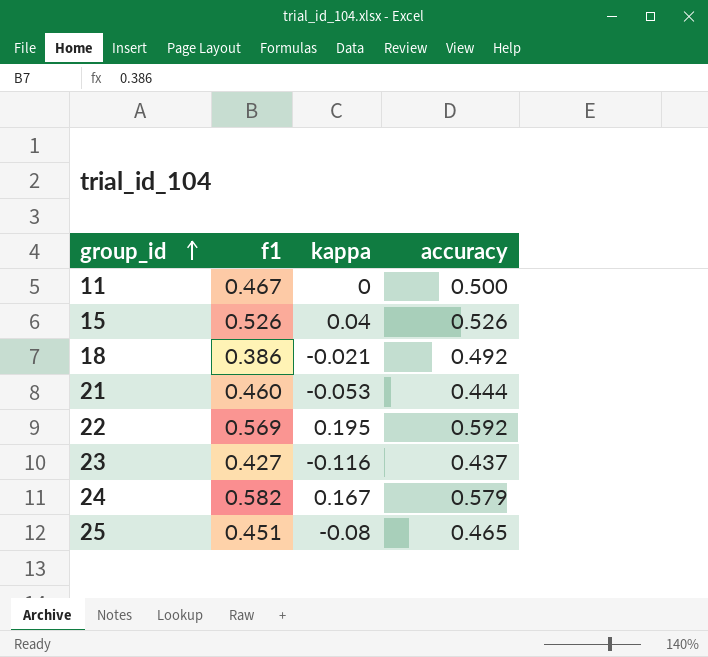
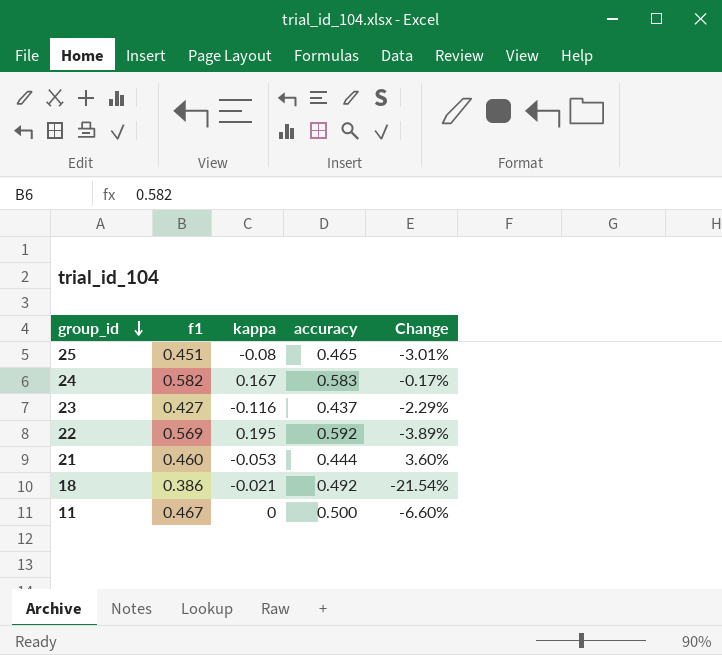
row order: group_id ascending -> group_id descending
column Change | formula: none -> ([f1] - [accuracy]) / [accuracy]
row 15: 0.526 | 0.04 | 0.526 -> none
24 | accuracy: 0.579 -> 0.583

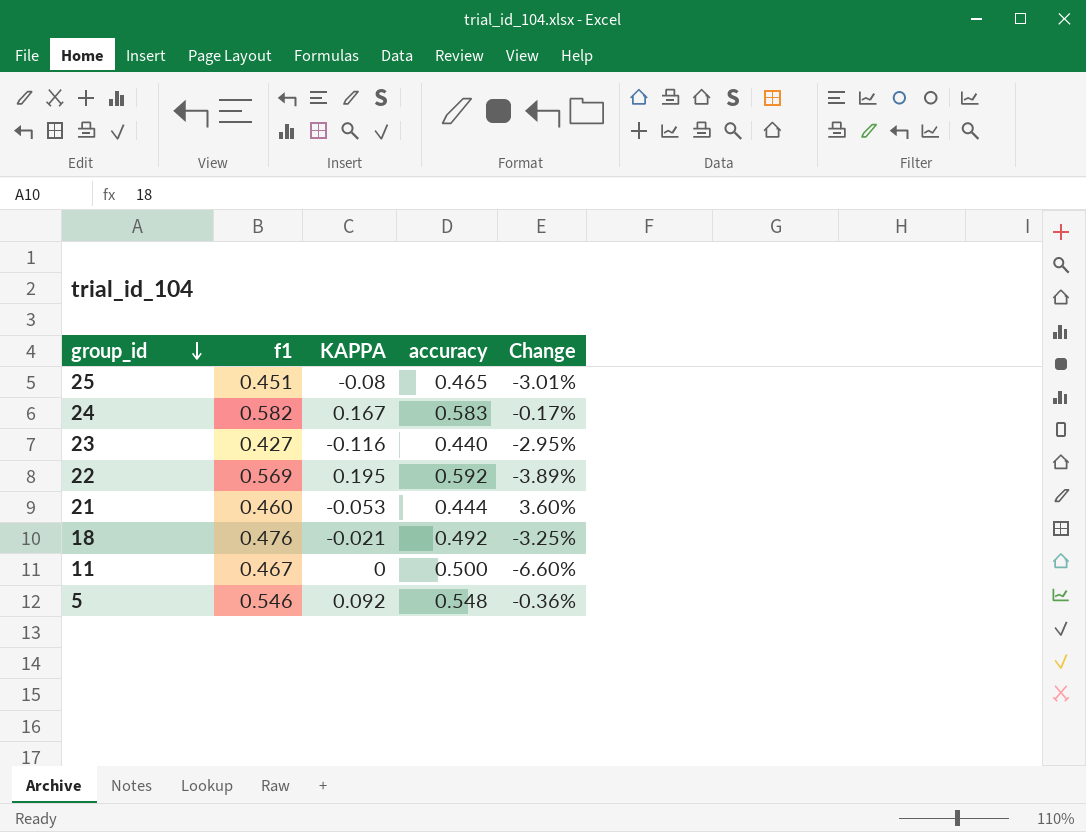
column name: kappa -> KAPPA
23 | accuracy: 0.437 -> 0.440
23 | Change: -2.29% -> -2.95%
18 | f1: 0.386 -> 0.476
18 | Change: -21.54% -> -3.25%
row 5: none -> 0.546 | 0.092 | 0.548 | -0.36%

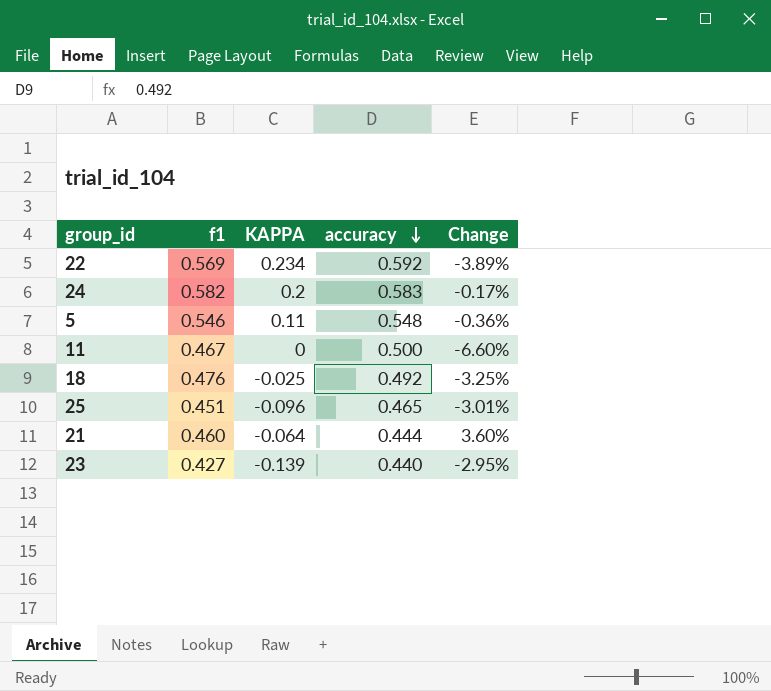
row order: group_id descending -> accuracy descending
22 | KAPPA: 0.195 -> 0.234
24 | KAPPA: 0.167 -> 0.2
5 | KAPPA: 0.092 -> 0.11
18 | KAPPA: -0.021 -> -0.025
25 | KAPPA: -0.08 -> -0.096
21 | KAPPA: -0.053 -> -0.064
23 | KAPPA: -0.116 -> -0.139

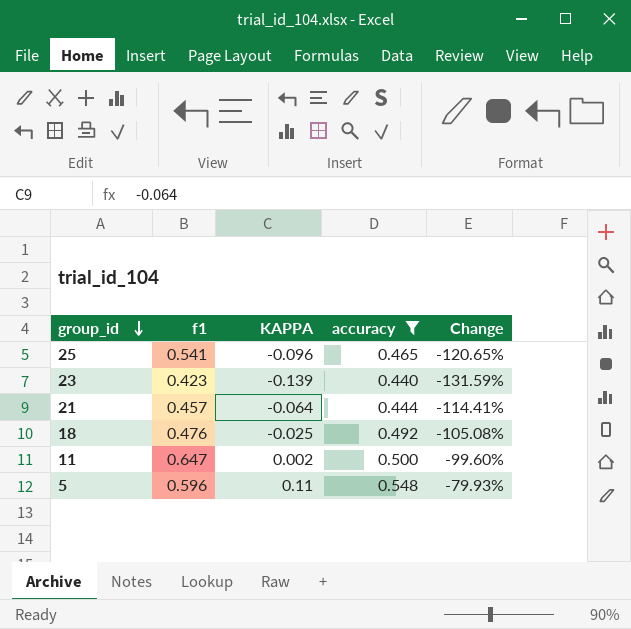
filter: none -> accuracy <= 0.548
row order: accuracy descending -> group_id descending
column Change | formula: ([f1] - [accuracy]) / [accuracy] -> ([KAPPA] - [accuracy]) / [accuracy]
25 | f1: 0.451 -> 0.541
23 | f1: 0.427 -> 0.423
21 | f1: 0.460 -> 0.457
11 | f1: 0.467 -> 0.647
11 | KAPPA: 0 -> 0.002
5 | f1: 0.546 -> 0.596

